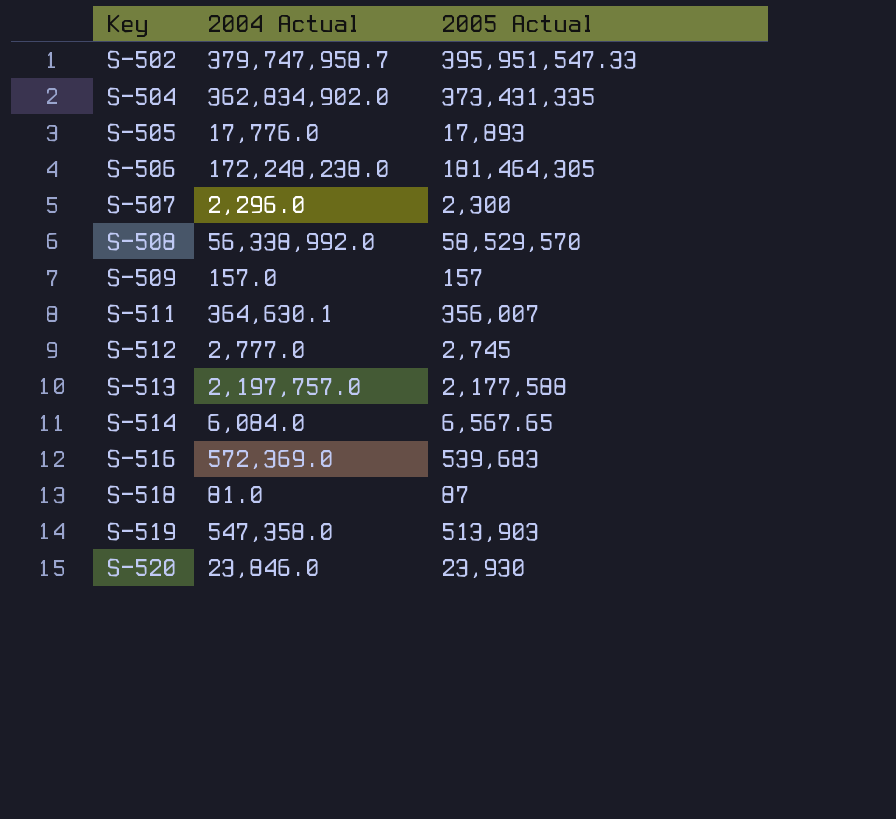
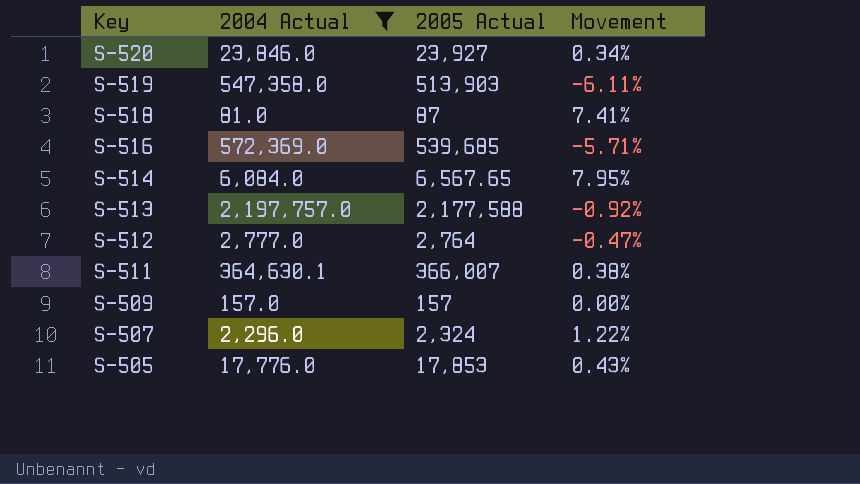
filter: none -> 2004 Actual <= 2,197,757.0
row order: Key ascending -> Key descending
column Movement | formula: none -> ([2005 Actual] - [2004 Actual]) / [2004 Actual]
S-520 | 2005 Actual: 23,930 -> 23,927
S-516 | 2005 Actual: 539,683 -> 539,685
S-512 | 2005 Actual: 2,745 -> 2,764
S-511 | 2005 Actual: 356,007 -> 366,007
S-507 | 2005 Actual: 2,300 -> 2,324
S-505 | 2005 Actual: 17,893 -> 17,853

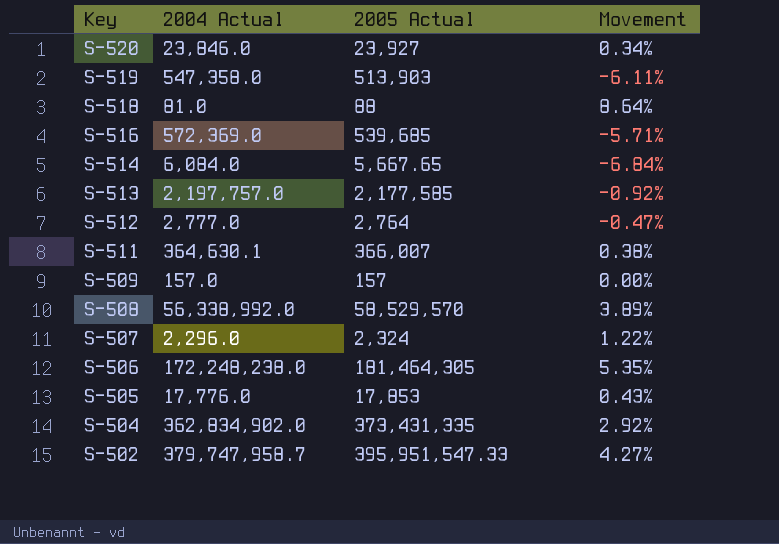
filter: 2004 Actual <= 2,197,757.0 -> none
S-518 | 2005 Actual: 87 -> 88
S-518 | Movement: 7.41% -> 8.64%
S-514 | 2005 Actual: 6,567.65 -> 5,667.65
S-514 | Movement: 7.95% -> -6.84%
S-513 | 2005 Actual: 2,177,588 -> 2,177,585

